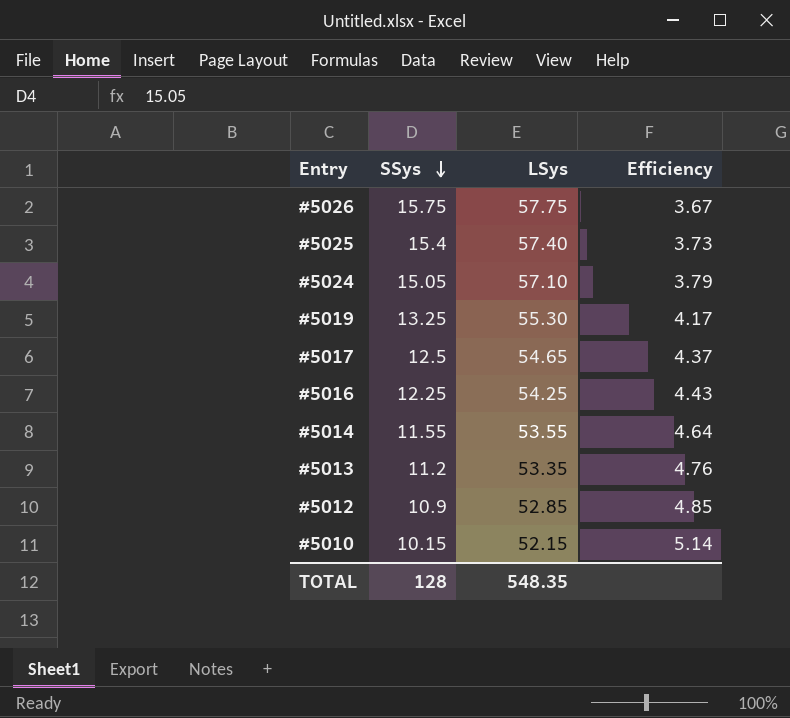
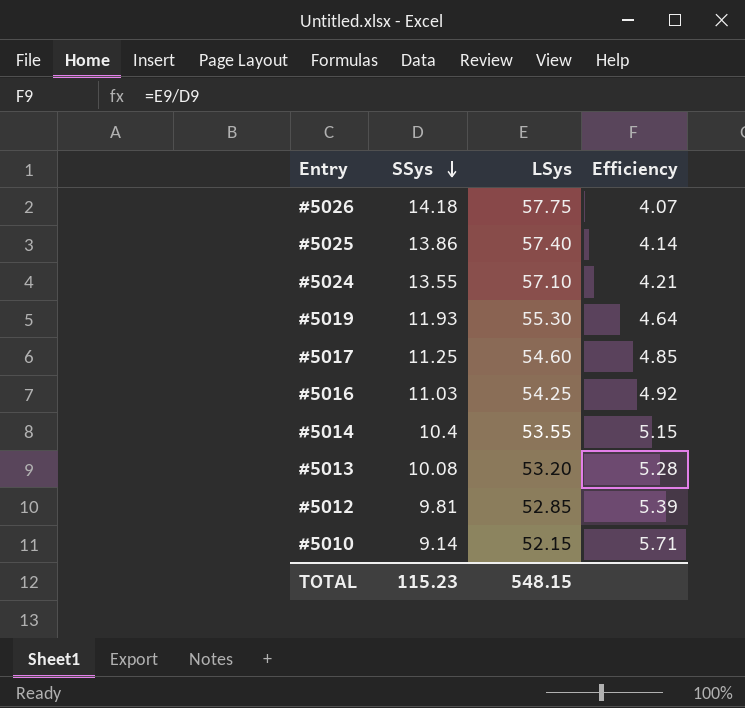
#5026 | SSys: 15.75 -> 14.18
#5026 | Efficiency: 3.67 -> 4.07
#5025 | SSys: 15.4 -> 13.86
#5025 | Efficiency: 3.73 -> 4.14
#5024 | SSys: 15.05 -> 13.55
#5024 | Efficiency: 3.79 -> 4.21
#5019 | SSys: 13.25 -> 11.93
#5019 | Efficiency: 4.17 -> 4.64
#5017 | SSys: 12.5 -> 11.25
#5017 | LSys: 54.65 -> 54.60
#5017 | Efficiency: 4.37 -> 4.85
#5016 | SSys: 12.25 -> 11.03
#5016 | Efficiency: 4.43 -> 4.92
#5014 | SSys: 11.55 -> 10.4
#5014 | Efficiency: 4.64 -> 5.15
#5013 | SSys: 11.2 -> 10.08
#5013 | LSys: 53.35 -> 53.20
#5013 | Efficiency: 4.76 -> 5.28
#5012 | SSys: 10.9 -> 9.81
#5012 | Efficiency: 4.85 -> 5.39
#5010 | SSys: 10.15 -> 9.14
#5010 | Efficiency: 5.14 -> 5.71
TOTAL | SSys: 128 -> 115.23
TOTAL | LSys: 548.35 -> 548.15

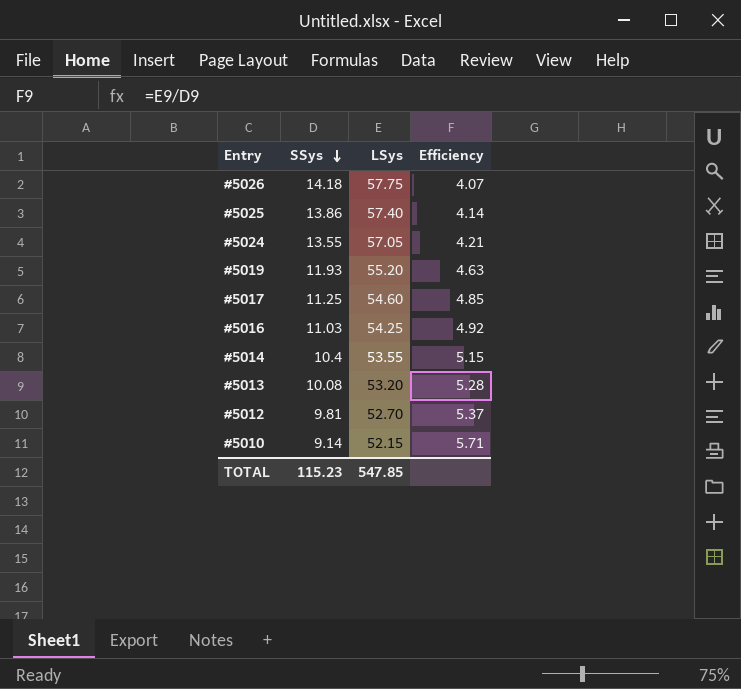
#5024 | LSys: 57.10 -> 57.05
#5019 | LSys: 55.30 -> 55.20
#5019 | Efficiency: 4.64 -> 4.63
#5012 | LSys: 52.85 -> 52.70
#5012 | Efficiency: 5.39 -> 5.37
TOTAL | LSys: 548.15 -> 547.85

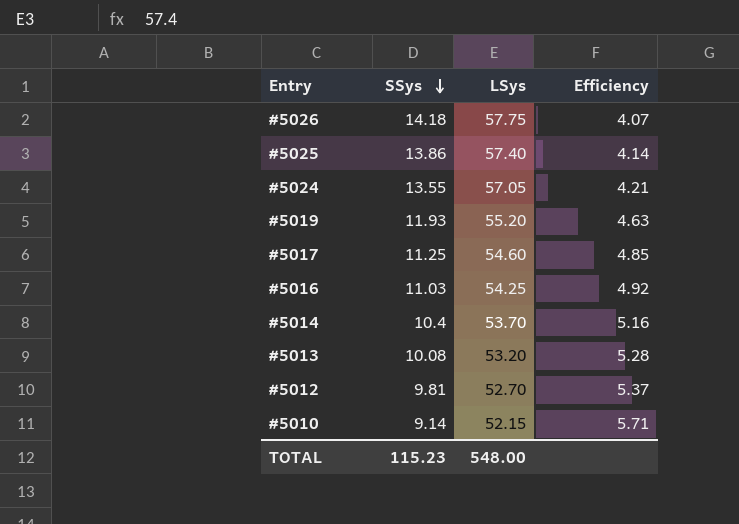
#5014 | LSys: 53.55 -> 53.70
#5014 | Efficiency: 5.15 -> 5.16
TOTAL | LSys: 547.85 -> 548.00

